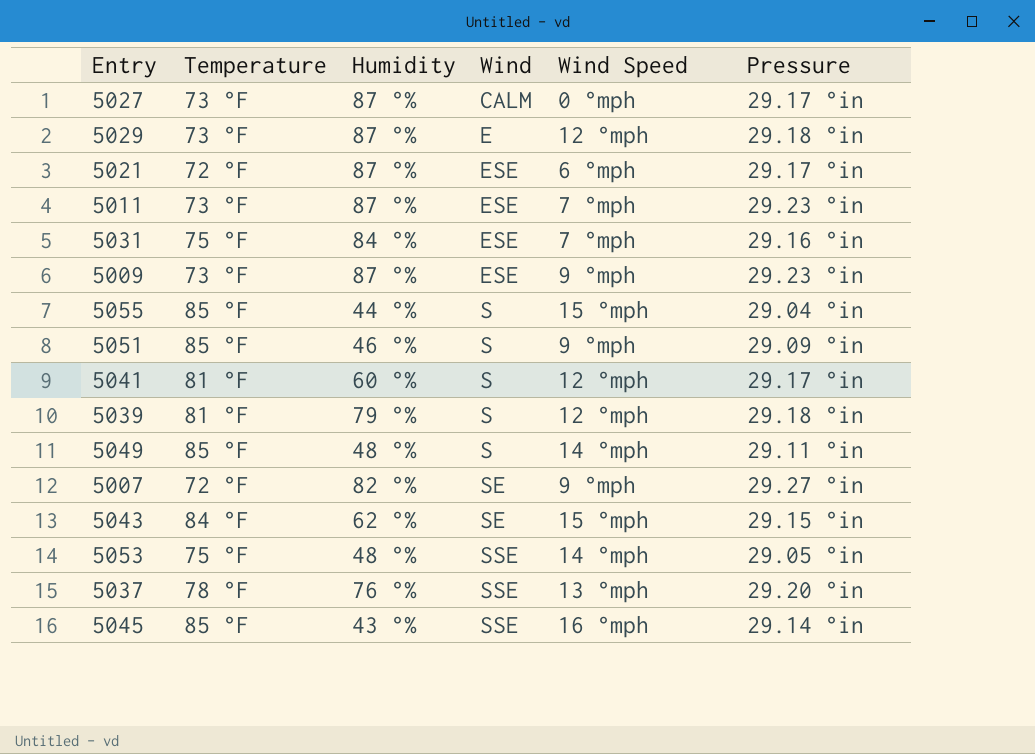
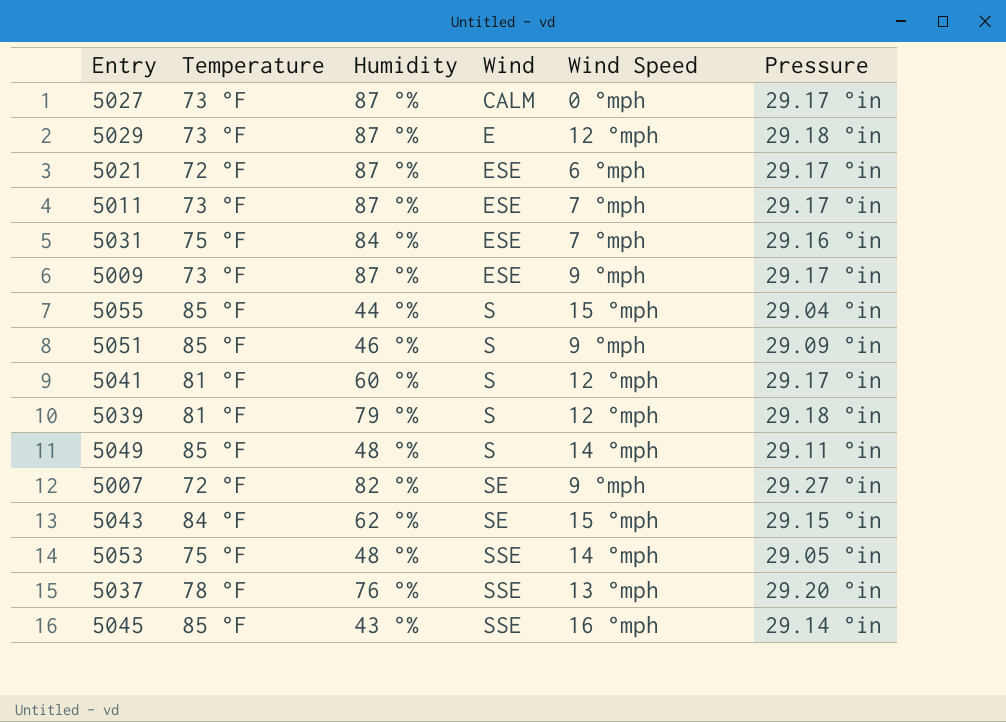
5011 | Pressure: 29.23 °in -> 29.17 °in
5009 | Pressure: 29.23 °in -> 29.17 °in

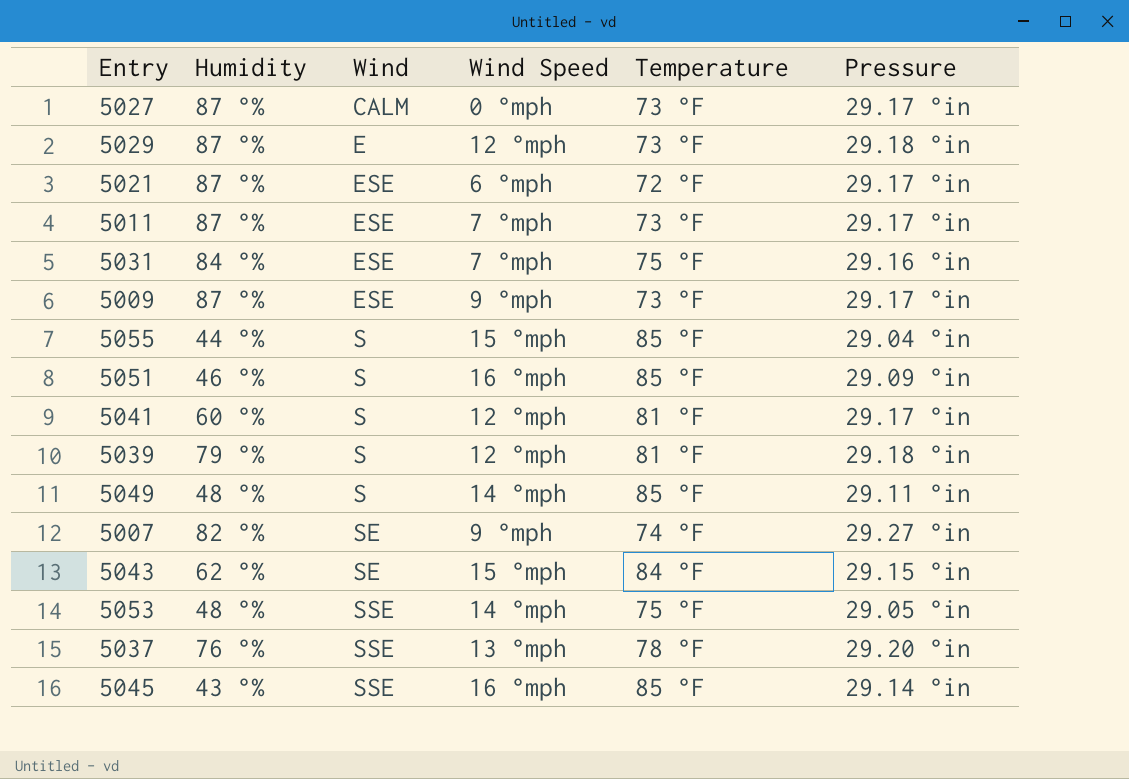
column Temperature | position: 2 -> 5
5051 | Wind Speed: 9 °mph -> 16 °mph
5007 | Temperature: 72 °F -> 74 °F

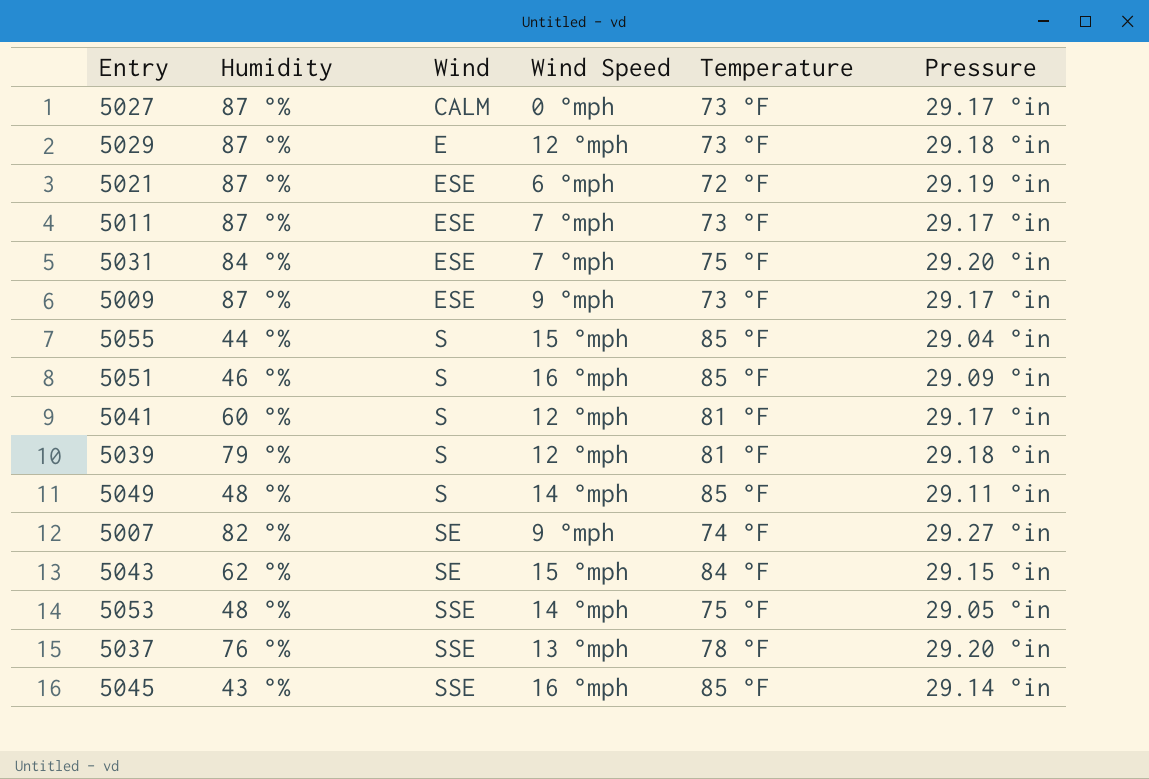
5021 | Pressure: 29.17 °in -> 29.19 °in
5031 | Pressure: 29.16 °in -> 29.20 °in

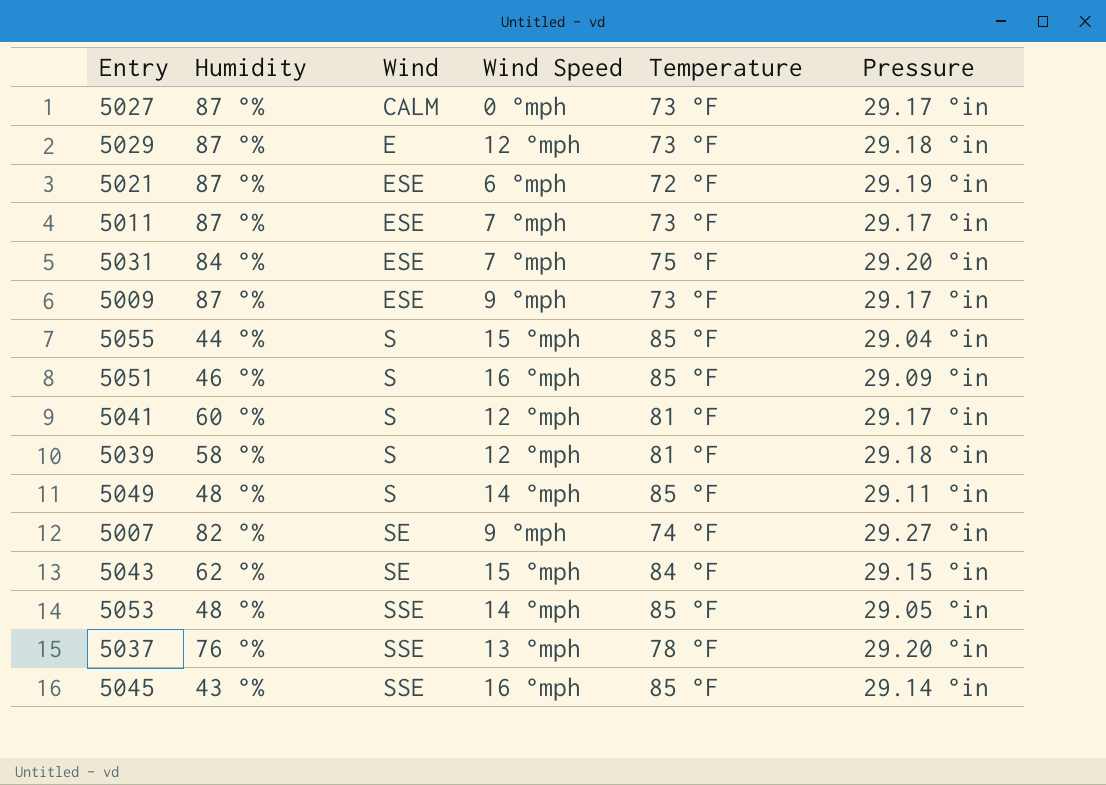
5039 | Humidity: 79 °% -> 58 °%
5053 | Temperature: 75 °F -> 85 °F

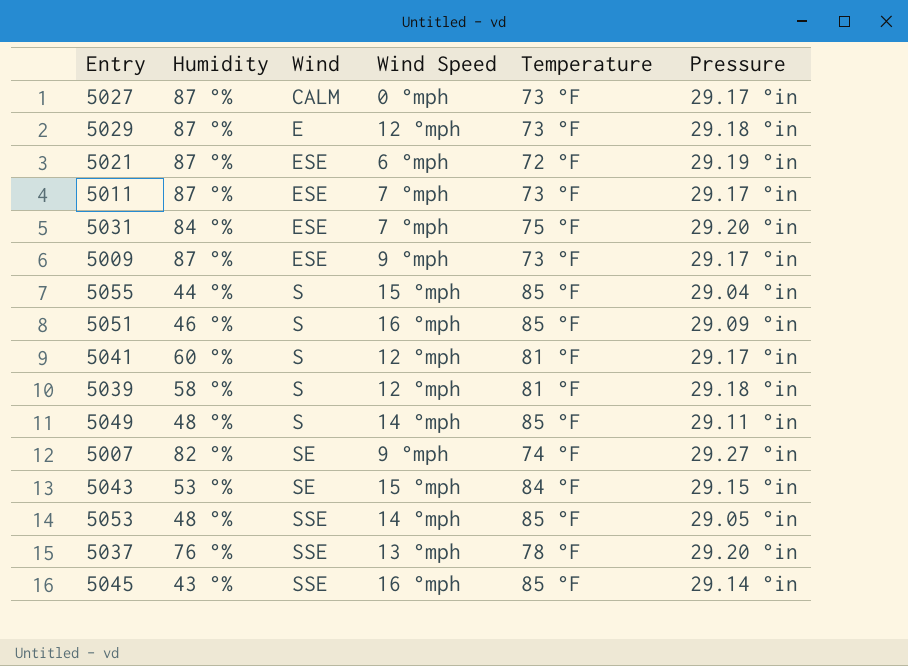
5043 | Humidity: 62 °% -> 53 °%

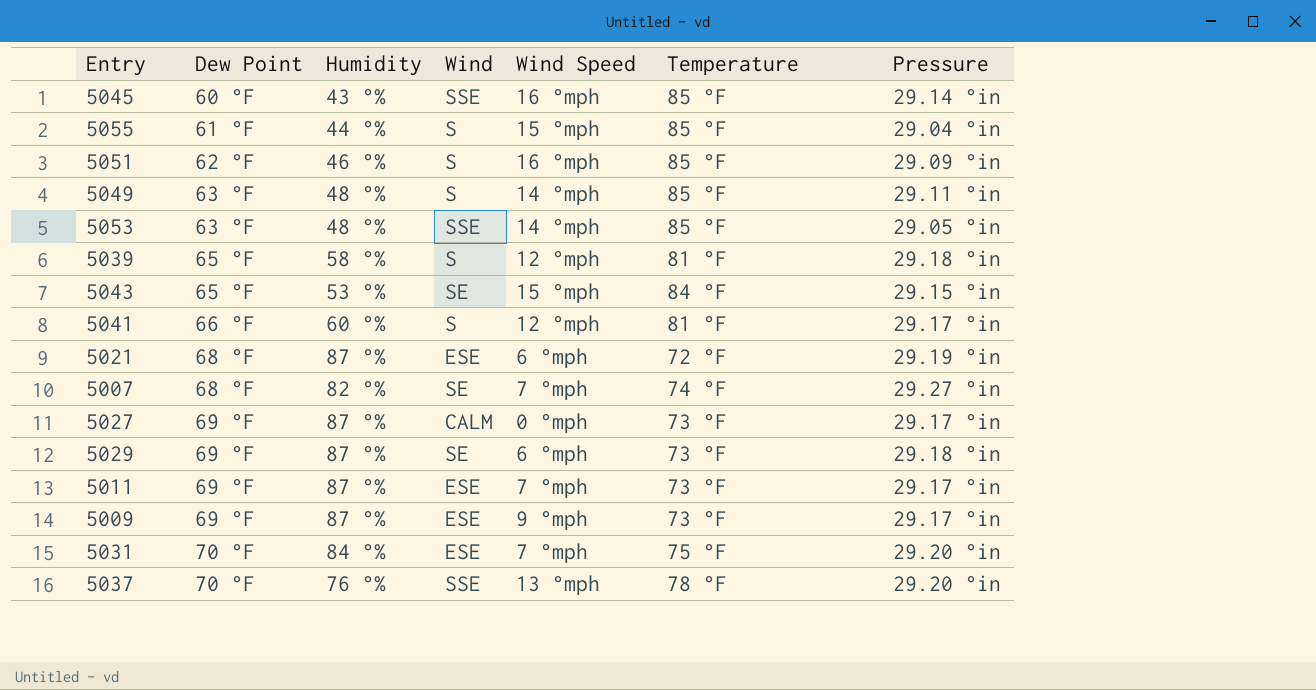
row order: Wind ascending -> Dew Point ascending
column Dew Point | position: none -> 2
5007 | Wind Speed: 9 °mph -> 7 °mph
5029 | Wind: E -> SE
5029 | Wind Speed: 12 °mph -> 6 °mph

